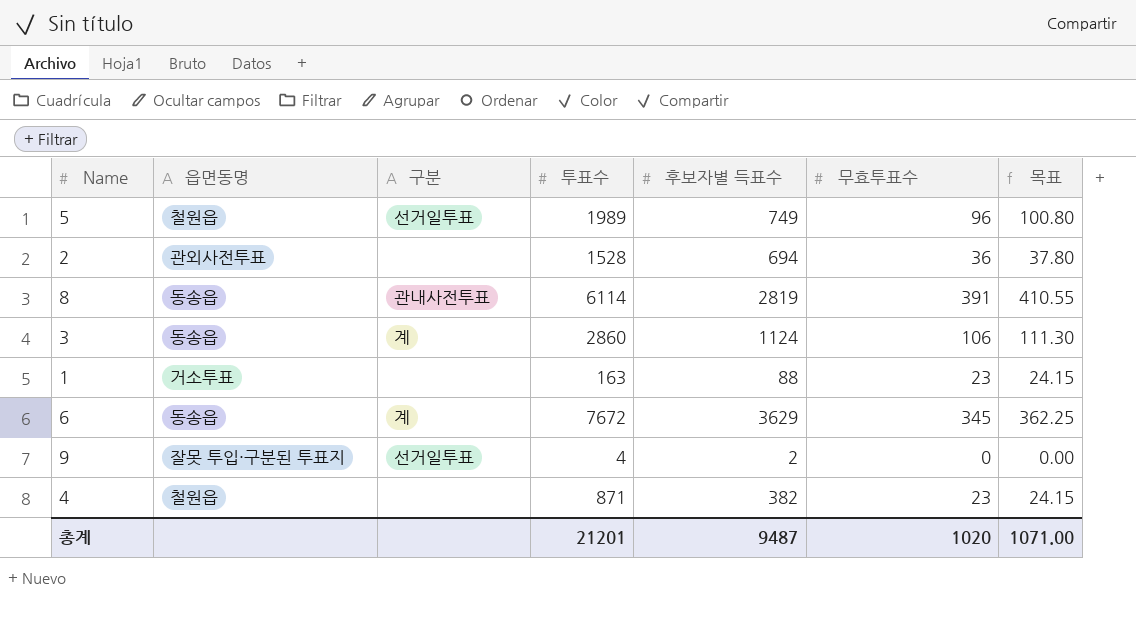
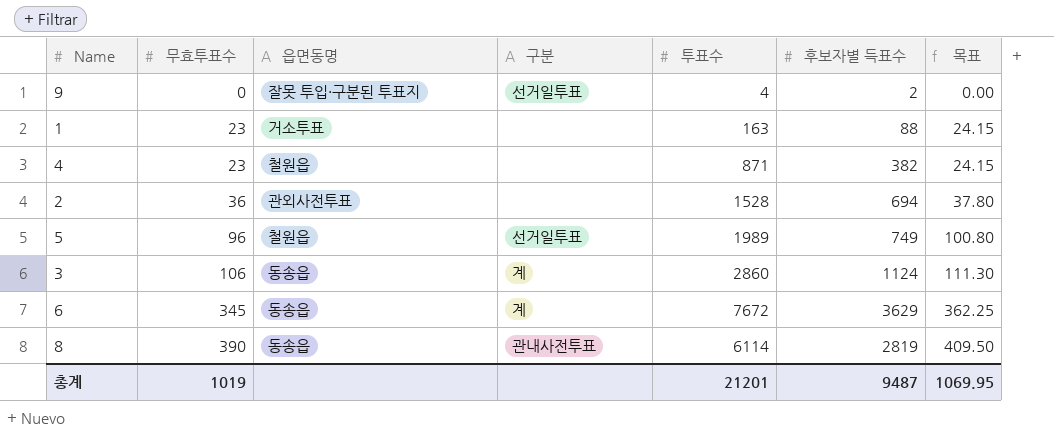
row order: none -> 무효투표수 ascending
column 무효투표수 | position: 6 -> 2
8 | 무효투표수: 391 -> 390
8 | 목표: 410.55 -> 409.50
총계 | 무효투표수: 1020 -> 1019
총계 | 목표: 1071.00 -> 1069.95

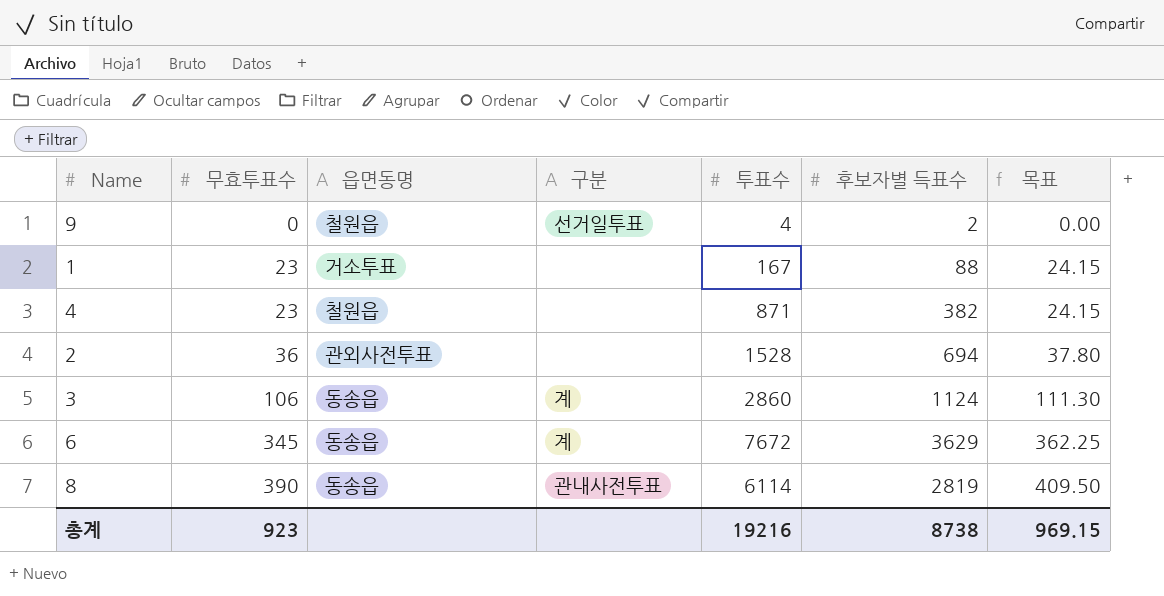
row 5: 96 | 철원읍 | 선거일투표 | 1989 | 749 | 100.80 -> none
9 | 읍면동명: 잘못 투입·구분된 투표지 -> 철원읍
1 | 투표수: 163 -> 167
총계 | 무효투표수: 1019 -> 923
총계 | 투표수: 21201 -> 19216
총계 | 후보자별 득표수: 9487 -> 8738
총계 | 목표: 1069.95 -> 969.15

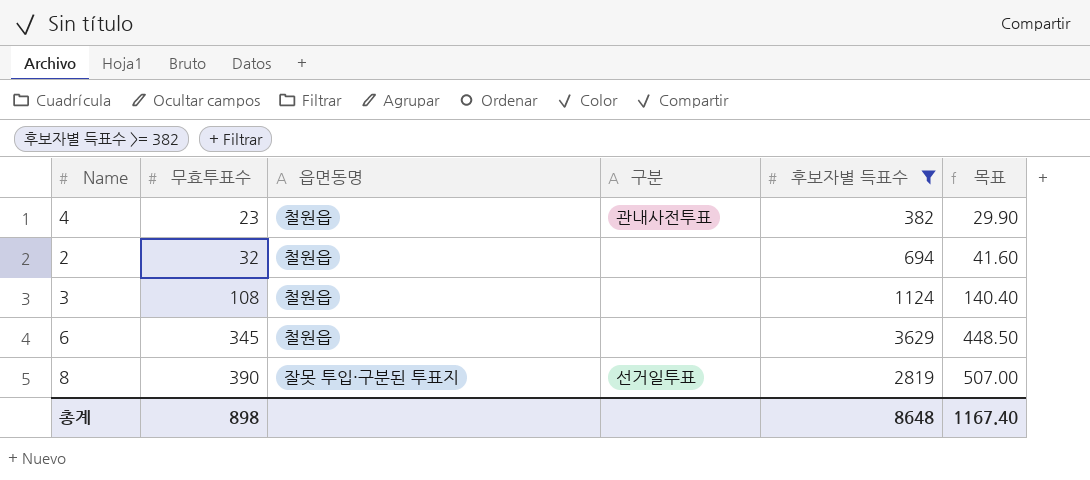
filter: none -> 후보자별 득표수 >= 382
column 투표수 | position: 5 -> none
column 목표 | formula: [무효투표수] * 1.05 -> [무효투표수] * 1.3
4 | 구분: none -> 관내사전투표
2 | 무효투표수: 36 -> 32
2 | 읍면동명: 관외사전투표 -> 철원읍
3 | 무효투표수: 106 -> 108
3 | 읍면동명: 동송읍 -> 철원읍
3 | 구분: 계 -> none
6 | 읍면동명: 동송읍 -> 철원읍
6 | 구분: 계 -> none
8 | 읍면동명: 동송읍 -> 잘못 투입·구분된 투표지
8 | 구분: 관내사전투표 -> 선거일투표
총계 | 무효투표수: 923 -> 898
총계 | 후보자별 득표수: 8738 -> 8648
총계 | 목표: 969.15 -> 1167.40

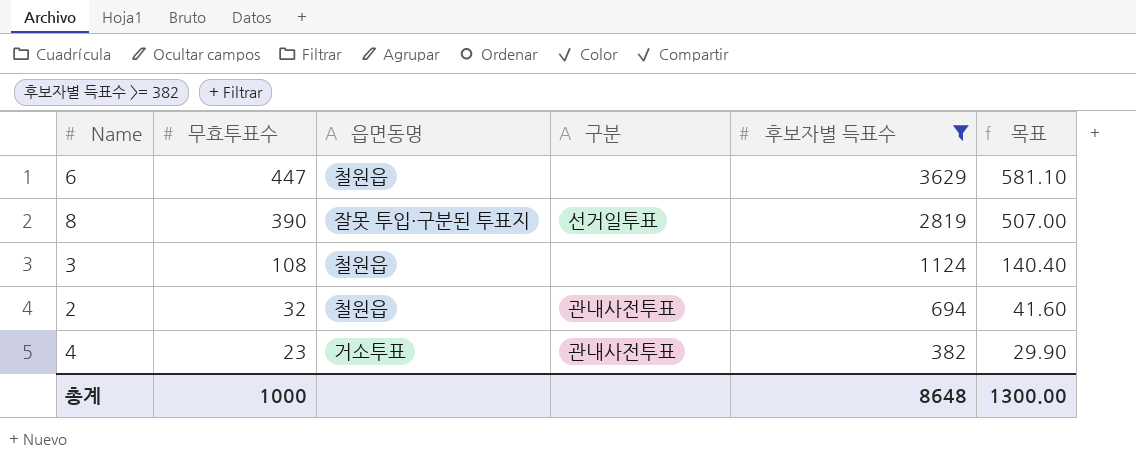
row order: 무효투표수 ascending -> 무효투표수 descending
6 | 무효투표수: 345 -> 447
6 | 목표: 448.50 -> 581.10
2 | 구분: none -> 관내사전투표
4 | 읍면동명: 철원읍 -> 거소투표
총계 | 무효투표수: 898 -> 1000
총계 | 목표: 1167.40 -> 1300.00

